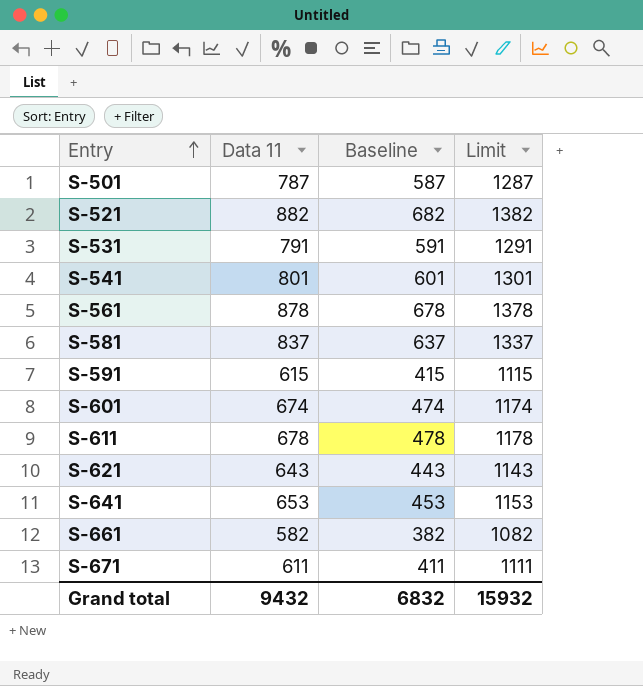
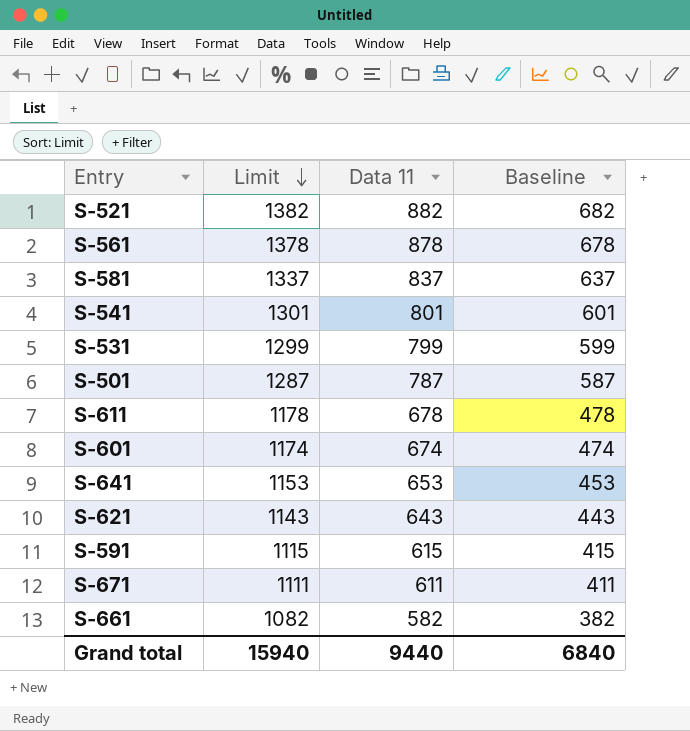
row order: Entry ascending -> Limit descending
column Limit | position: 4 -> 2
S-531 | Limit: 1291 -> 1299
S-531 | Data 11: 791 -> 799
S-531 | Baseline: 591 -> 599
Grand total | Limit: 15932 -> 15940
Grand total | Data 11: 9432 -> 9440
Grand total | Baseline: 6832 -> 6840

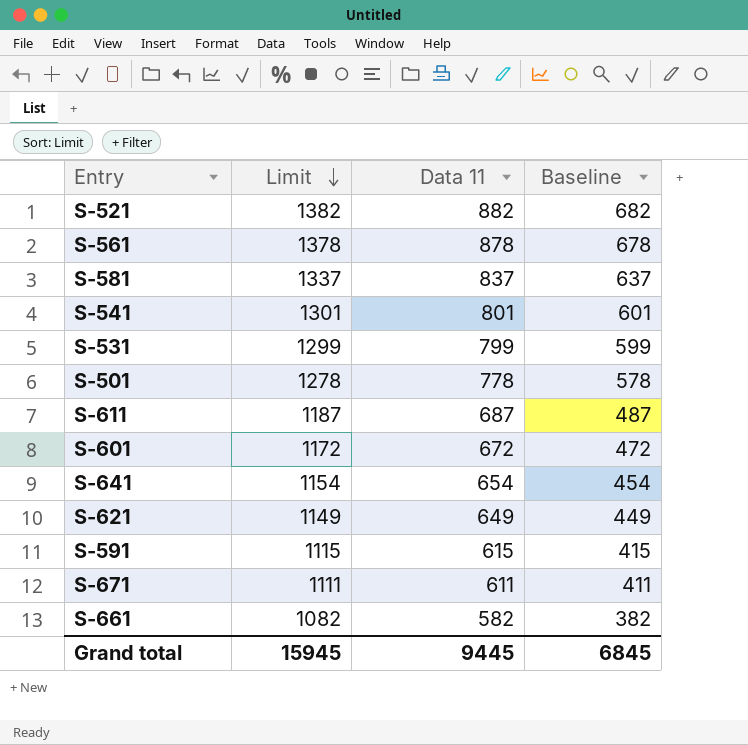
S-501 | Limit: 1287 -> 1278
S-501 | Data 11: 787 -> 778
S-501 | Baseline: 587 -> 578
S-611 | Limit: 1178 -> 1187
S-611 | Data 11: 678 -> 687
S-611 | Baseline: 478 -> 487
S-601 | Limit: 1174 -> 1172
S-601 | Data 11: 674 -> 672
S-601 | Baseline: 474 -> 472
S-641 | Limit: 1153 -> 1154
S-641 | Data 11: 653 -> 654
S-641 | Baseline: 453 -> 454
S-621 | Limit: 1143 -> 1149
S-621 | Data 11: 643 -> 649
S-621 | Baseline: 443 -> 449
Grand total | Limit: 15940 -> 15945
Grand total | Data 11: 9440 -> 9445
Grand total | Baseline: 6840 -> 6845

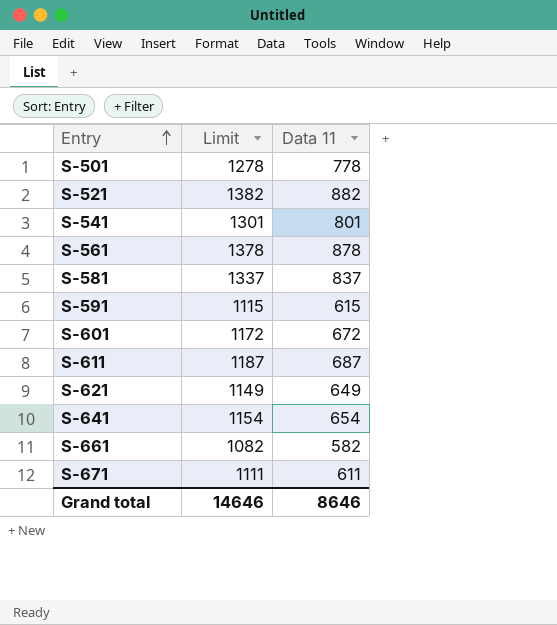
row order: Limit descending -> Entry ascending
column Baseline | formula: [Data 11] - 200 -> none
row S-531: 1299 | 799 | 599 -> none
Grand total | Limit: 15945 -> 14646
Grand total | Data 11: 9445 -> 8646

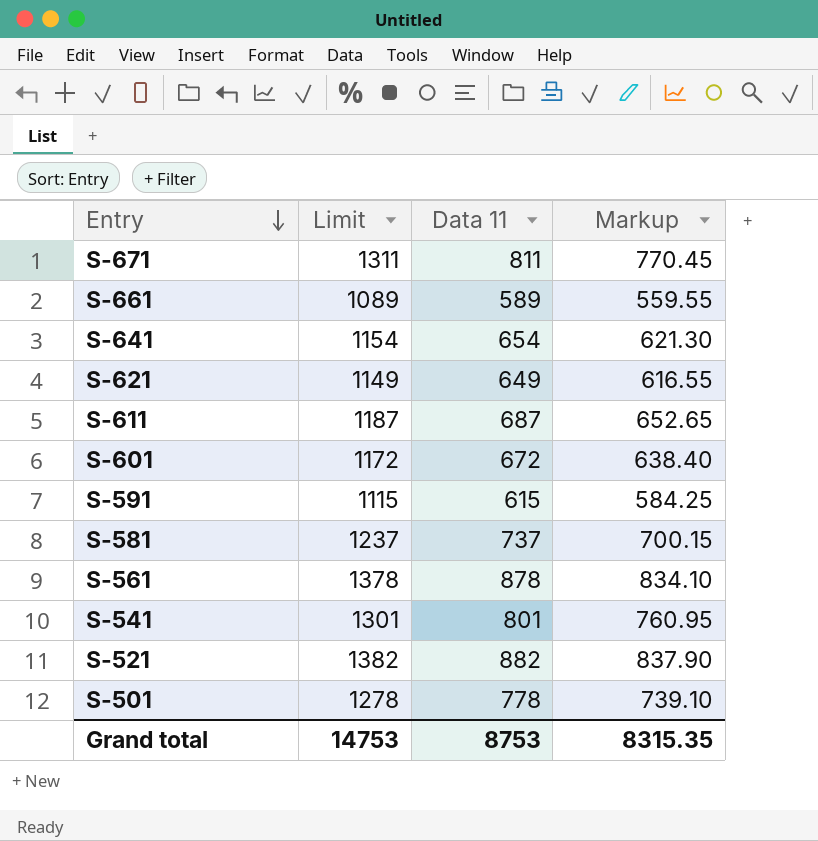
row order: Entry ascending -> Entry descending
column Markup | formula: none -> [Data 11] * 0.95
S-671 | Limit: 1111 -> 1311
S-671 | Data 11: 611 -> 811
S-661 | Limit: 1082 -> 1089
S-661 | Data 11: 582 -> 589
S-581 | Limit: 1337 -> 1237
S-581 | Data 11: 837 -> 737
Grand total | Limit: 14646 -> 14753
Grand total | Data 11: 8646 -> 8753

